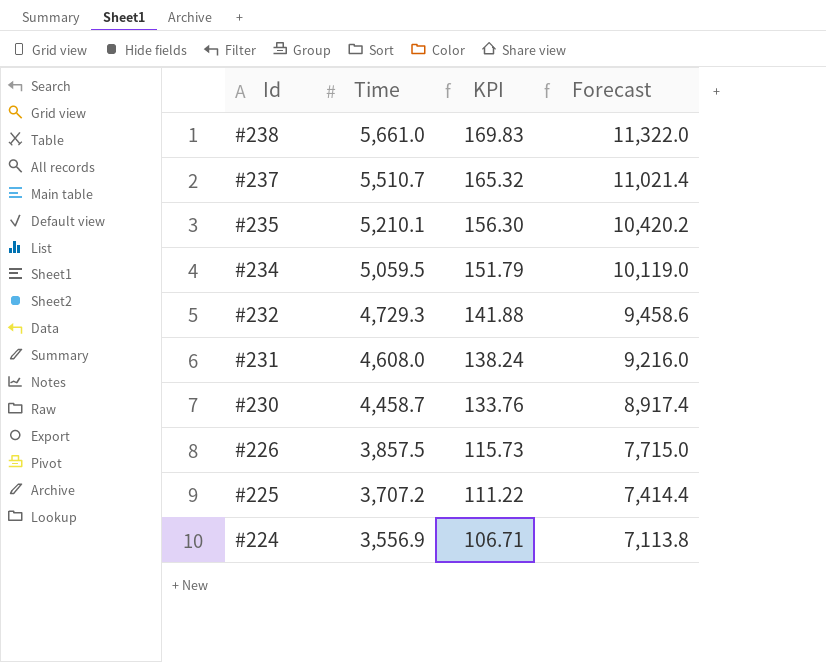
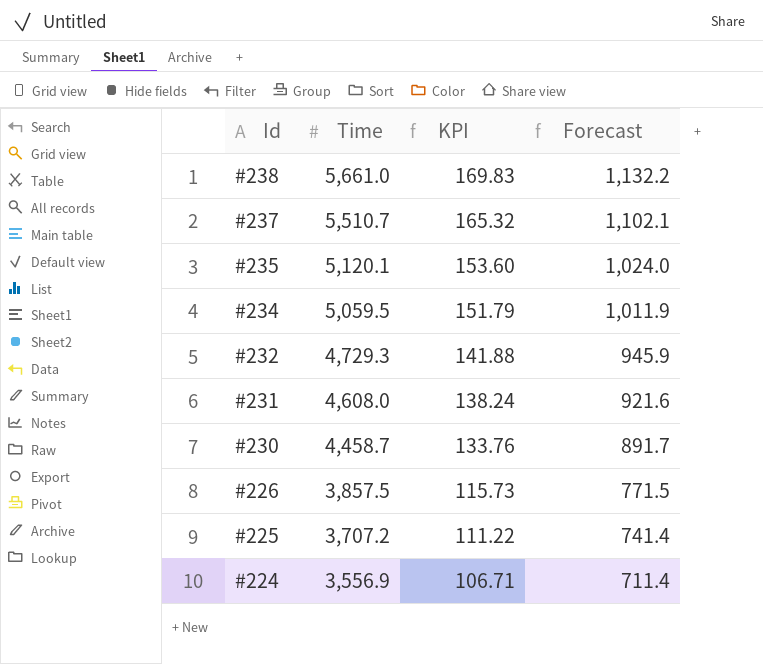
column Forecast | formula: [Time] * 2 -> [Time] * 0.2
#235 | Time: 5,210.1 -> 5,120.1
#235 | KPI: 156.30 -> 153.60

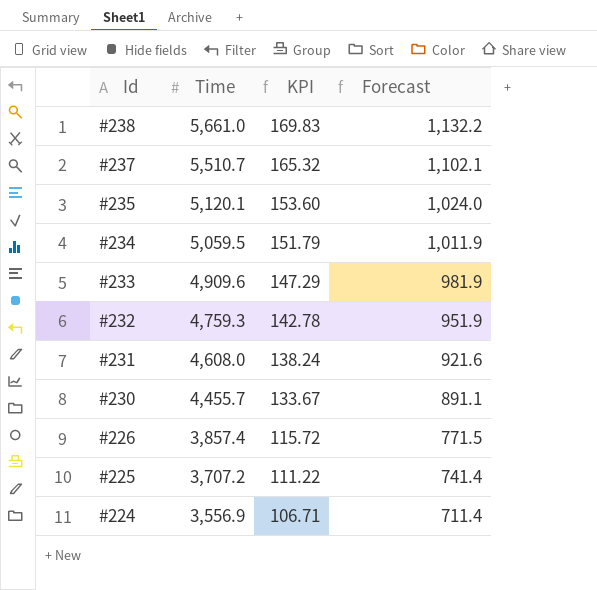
row #233: none -> 4,909.6 | 147.29 | 981.9
#232 | Time: 4,729.3 -> 4,759.3
#232 | KPI: 141.88 -> 142.78
#232 | Forecast: 945.9 -> 951.9
#230 | Time: 4,458.7 -> 4,455.7
#230 | KPI: 133.76 -> 133.67
#230 | Forecast: 891.7 -> 891.1
#226 | Time: 3,857.5 -> 3,857.4
#226 | KPI: 115.73 -> 115.72

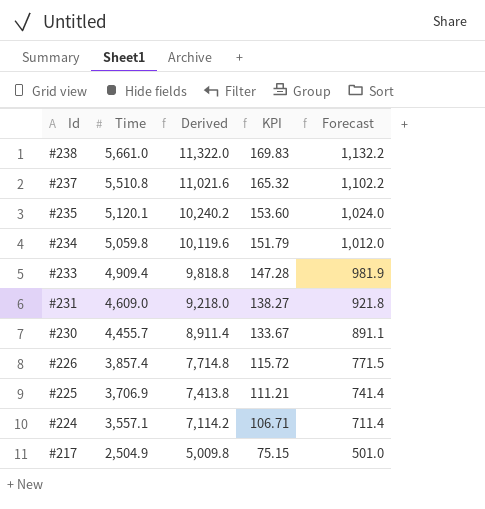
column Derived | formula: none -> [Time] * 2
row #232: 4,759.3 | 142.78 | 951.9 -> none
#237 | Time: 5,510.7 -> 5,510.8
#237 | Forecast: 1,102.1 -> 1,102.2
#234 | Time: 5,059.5 -> 5,059.8
#234 | Forecast: 1,011.9 -> 1,012.0
#233 | Time: 4,909.6 -> 4,909.4
#233 | KPI: 147.29 -> 147.28
#231 | Time: 4,608.0 -> 4,609.0
#231 | KPI: 138.24 -> 138.27
#231 | Forecast: 921.6 -> 921.8
#225 | Time: 3,707.2 -> 3,706.9
#225 | KPI: 111.22 -> 111.21
#224 | Time: 3,556.9 -> 3,557.1
row #217: none -> 2,504.9 | 5,009.8 | 75.15 | 501.0

